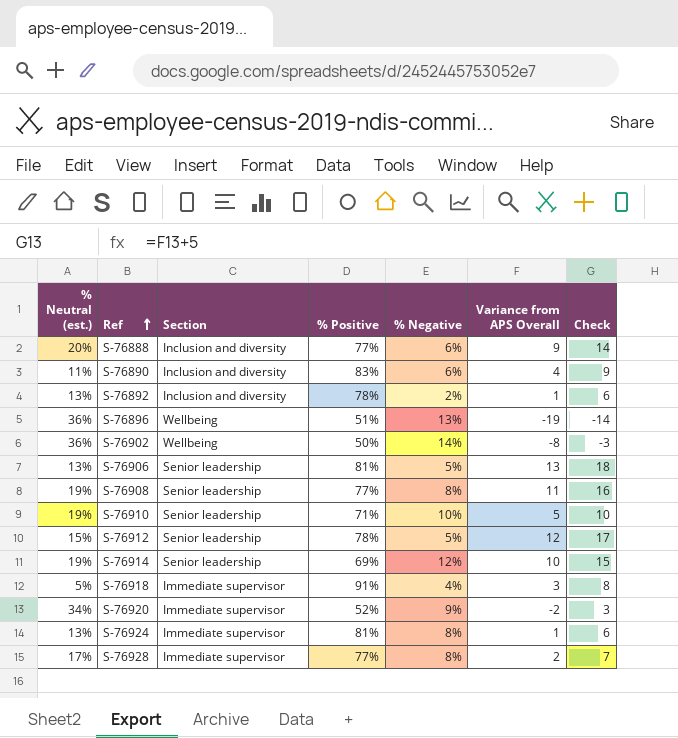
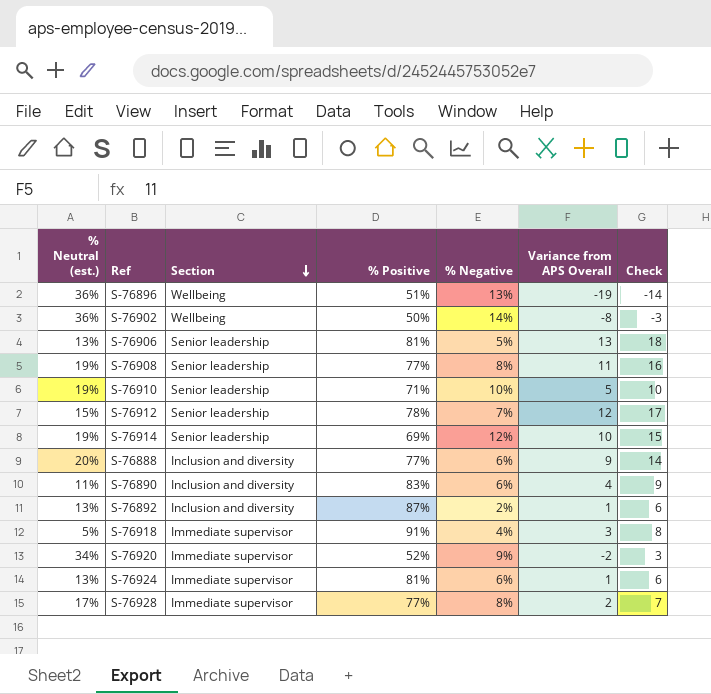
row order: Ref ascending -> Section descending
S-76912 | % Negative: 5% -> 7%
S-76892 | % Positive: 78% -> 87%
S-76924 | % Negative: 8% -> 6%

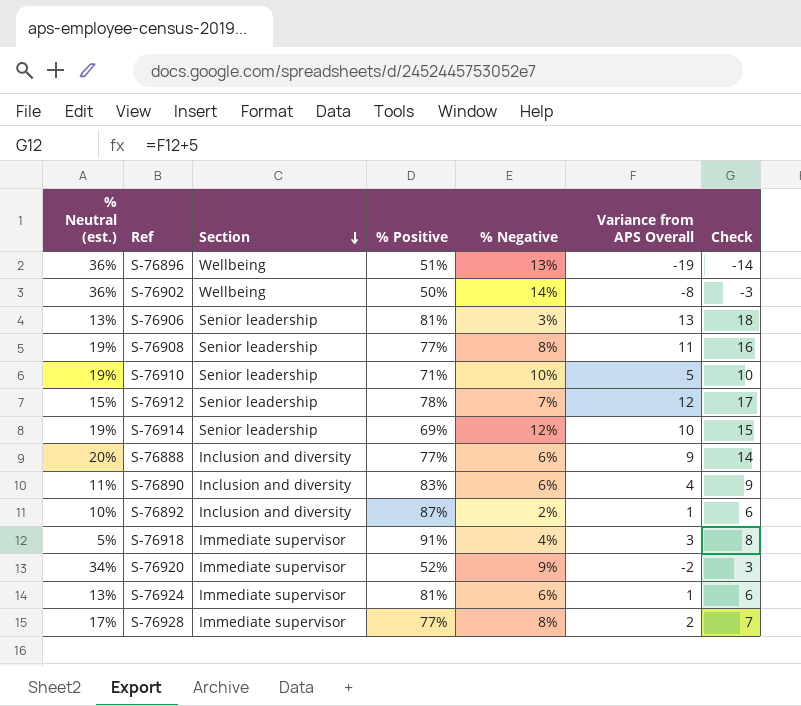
S-76906 | % Negative: 5% -> 3%
S-76892 | % Neutral (est.): 13% -> 10%

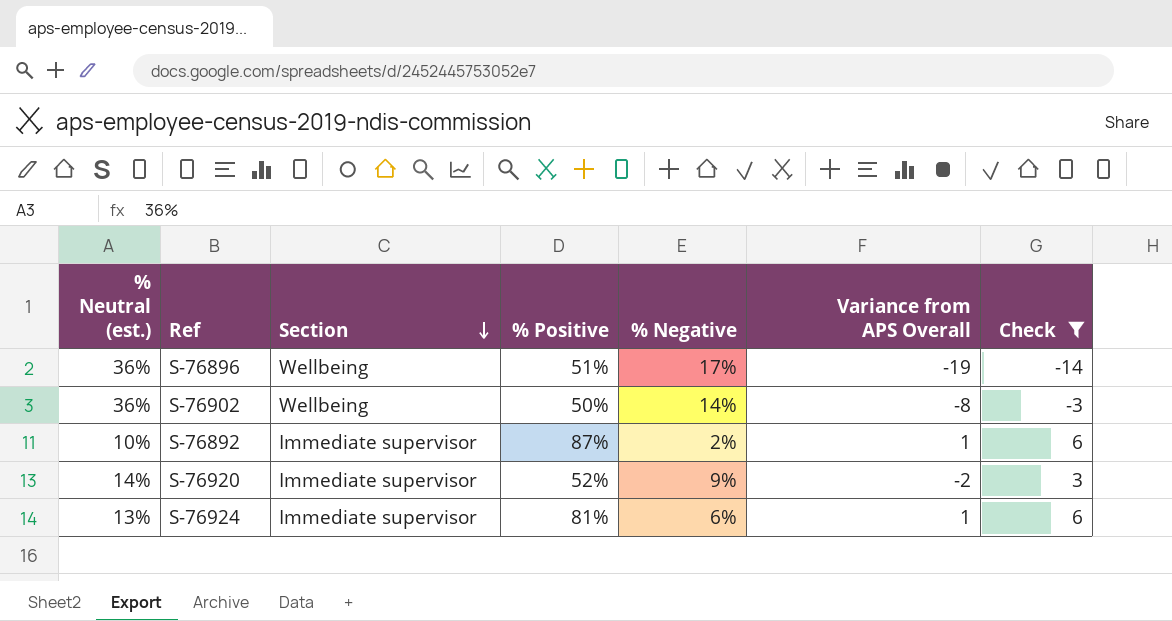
filter: none -> Check <= 6
S-76896 | % Negative: 13% -> 17%
S-76892 | Section: Inclusion and diversity -> Immediate supervisor
S-76920 | % Neutral (est.): 34% -> 14%

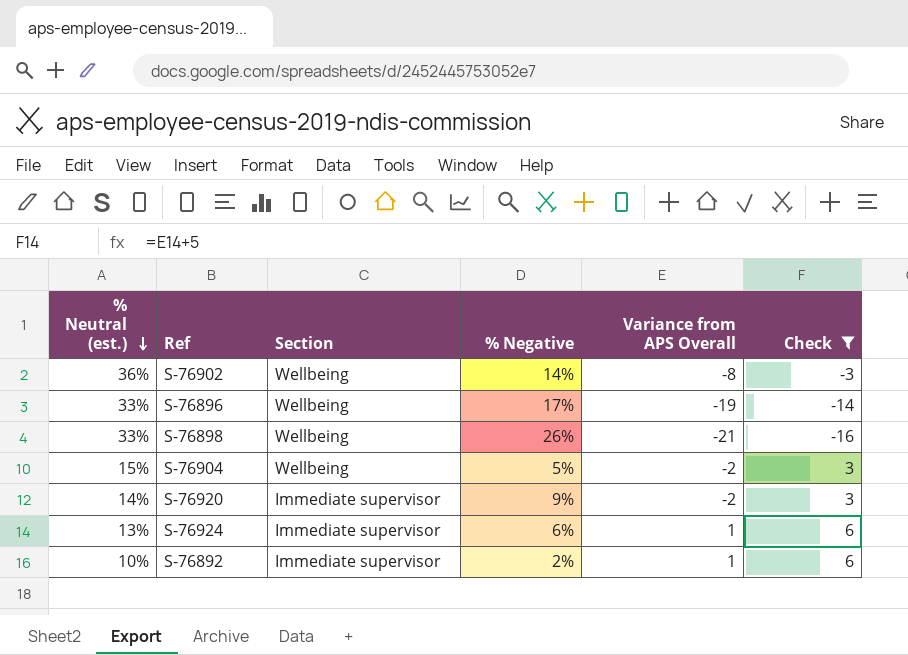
row order: Section descending -> % Neutral (est.) descending
column % Positive | position: 4 -> none
S-76896 | % Neutral (est.): 36% -> 33%
row S-76898: none -> 33% | Wellbeing | 26% | -21 | -16
row S-76904: none -> 15% | Wellbeing | 5% | -2 | 3

